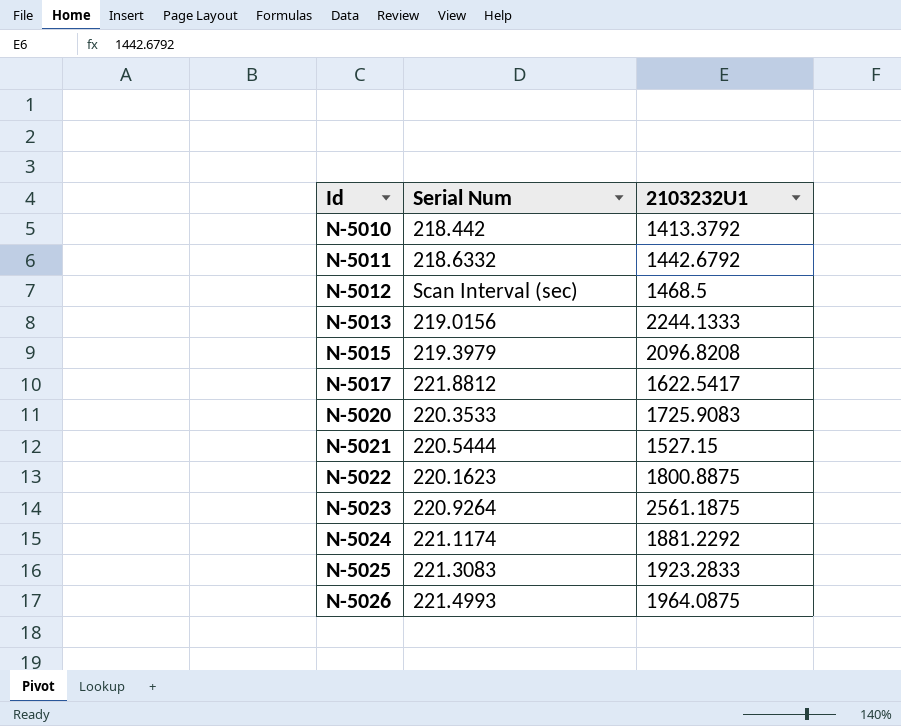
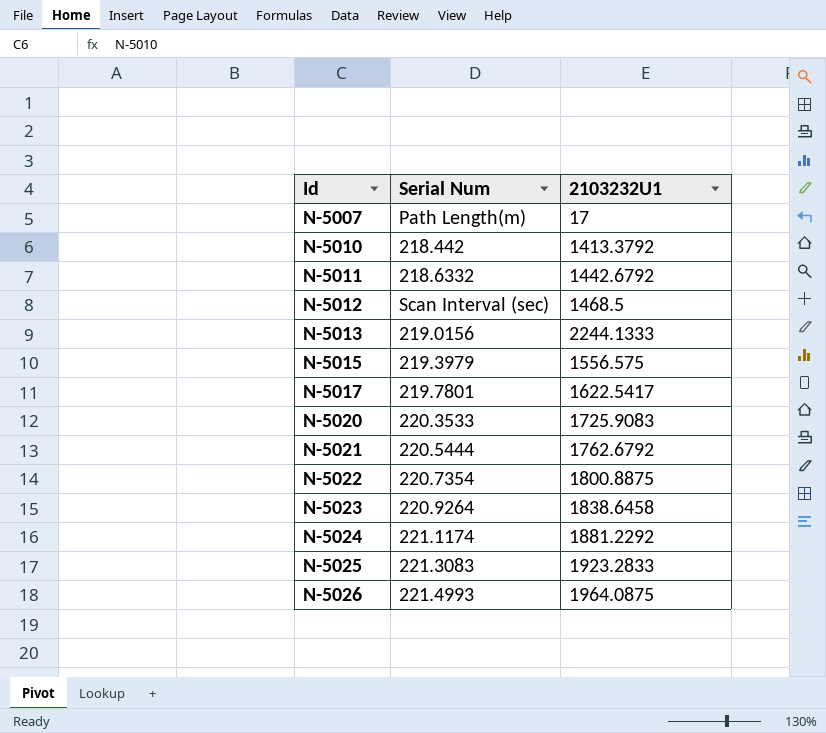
row N-5007: none -> Path Length(m) | 17
N-5015 | 2103232U1: 2096.8208 -> 1556.575
N-5017 | Serial Num: 221.8812 -> 219.7801
N-5021 | 2103232U1: 1527.15 -> 1762.6792
N-5022 | Serial Num: 220.1623 -> 220.7354
N-5023 | 2103232U1: 2561.1875 -> 1838.6458

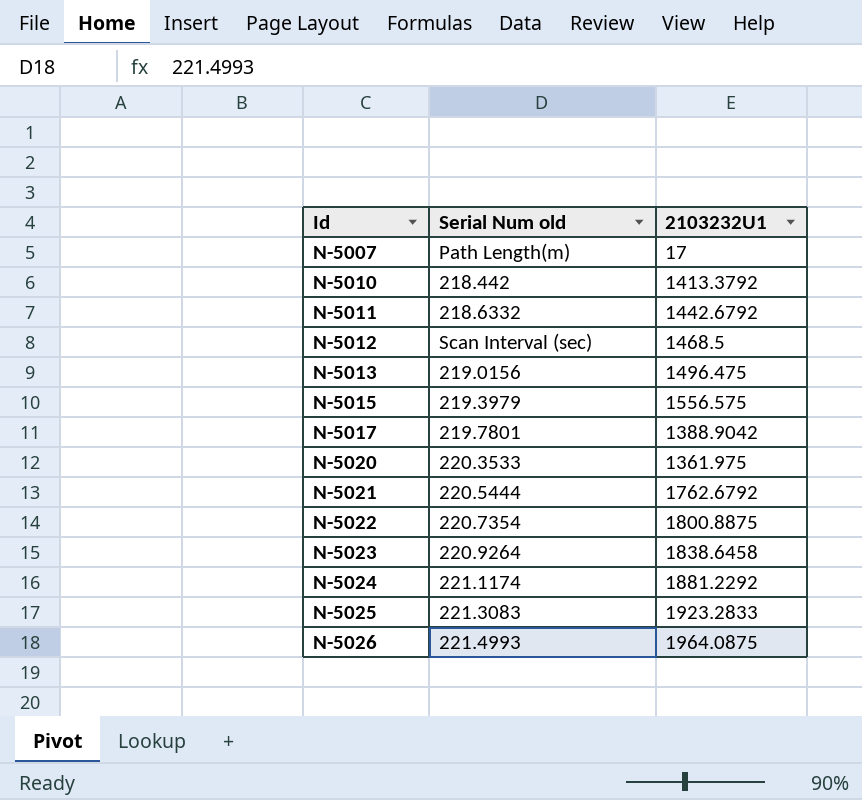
column name: Serial Num -> Serial Num old
N-5013 | 2103232U1: 2244.1333 -> 1496.475
N-5017 | 2103232U1: 1622.5417 -> 1388.9042
N-5020 | 2103232U1: 1725.9083 -> 1361.975

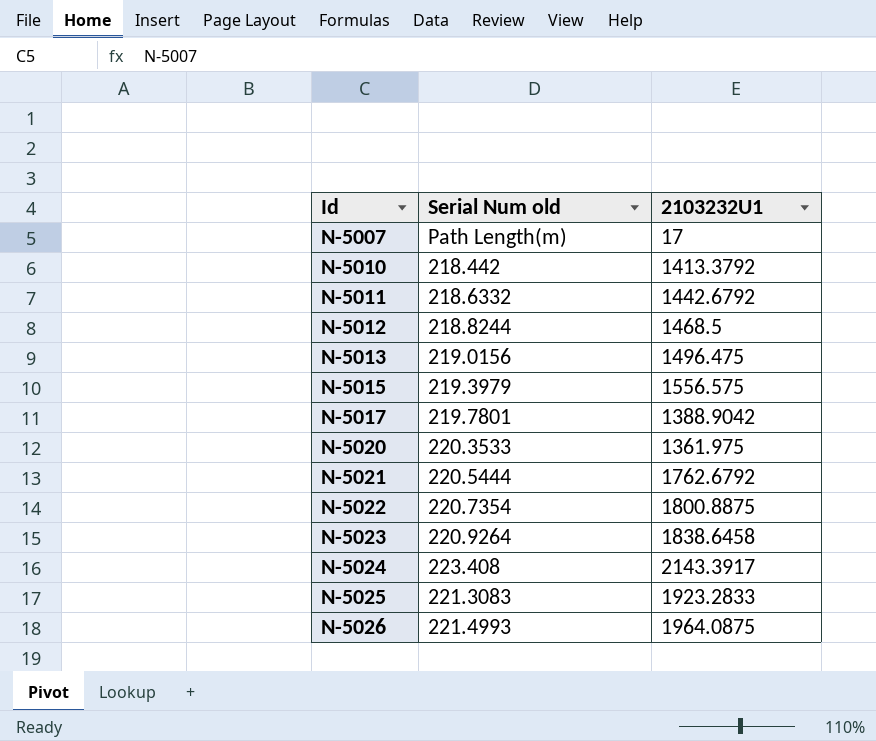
N-5012 | Serial Num old: Scan Interval (sec) -> 218.8244
N-5024 | Serial Num old: 221.1174 -> 223.408
N-5024 | 2103232U1: 1881.2292 -> 2143.3917

